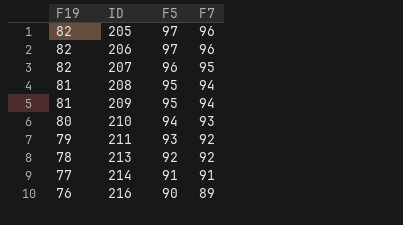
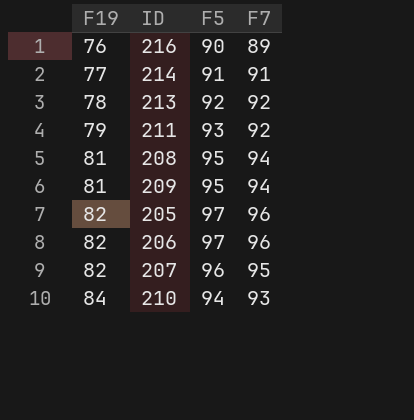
row order: F19 descending -> F19 ascending
210 | F19: 80 -> 84

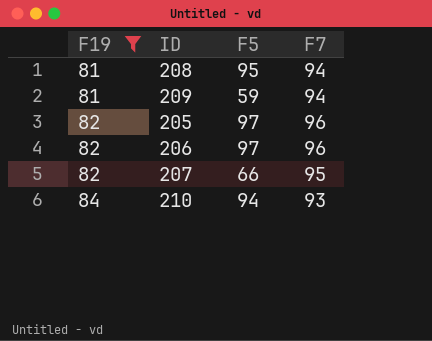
filter: none -> F19 >= 81
209 | F5: 95 -> 59
207 | F5: 96 -> 66

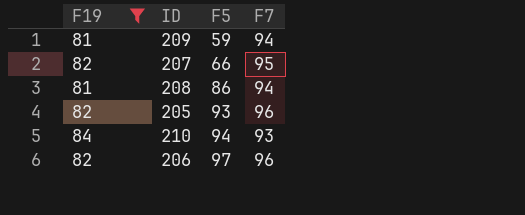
row order: F19 ascending -> F5 ascending
208 | F5: 95 -> 86
205 | F5: 97 -> 93

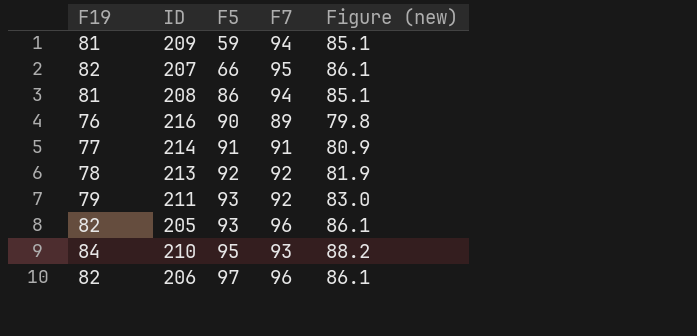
filter: F19 >= 81 -> none
column Figure (new) | formula: none -> [F19] * 1.05
210 | F5: 94 -> 95

